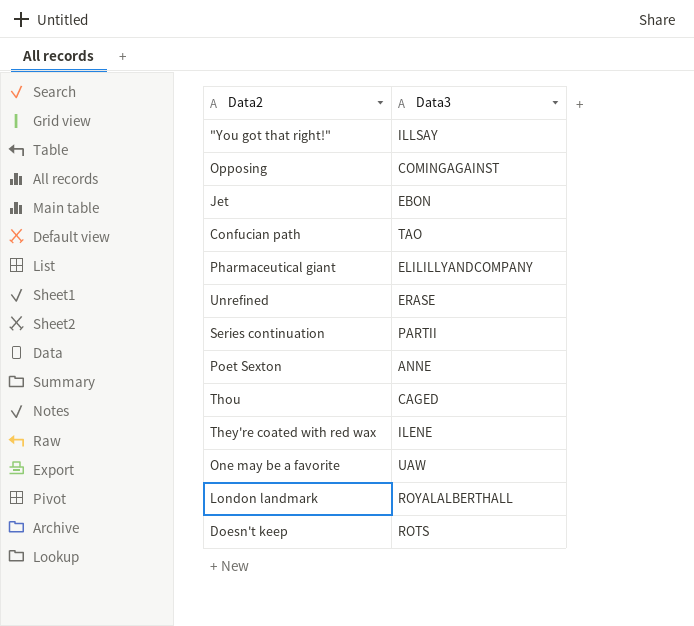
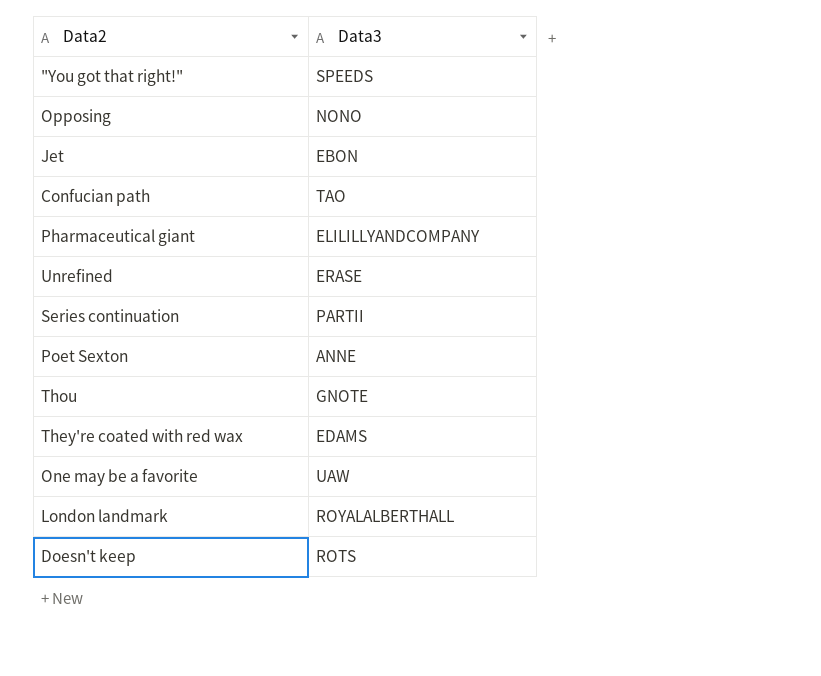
"You got that right!" | Data3: ILLSAY -> SPEEDS
Opposing | Data3: COMINGAGAINST -> NONO
Thou | Data3: CAGED -> GNOTE
They're coated with red wax | Data3: ILENE -> EDAMS

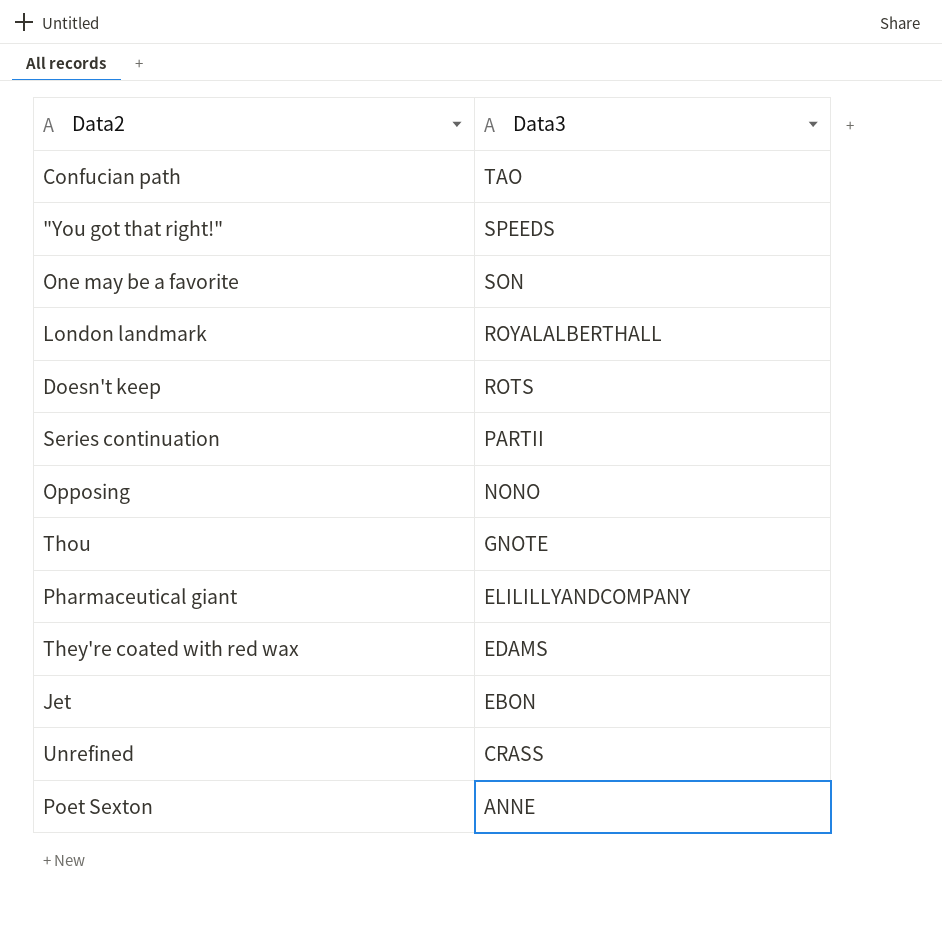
row order: none -> Data3 descending
One may be a favorite | Data3: UAW -> SON
Unrefined | Data3: ERASE -> CRASS

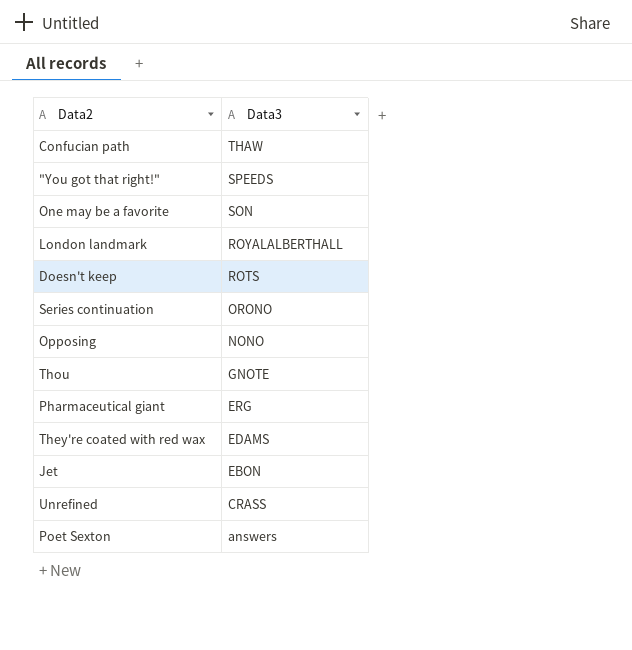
Confucian path | Data3: TAO -> THAW
Series continuation | Data3: PARTII -> ORONO
Pharmaceutical giant | Data3: ELILILLYANDCOMPANY -> ERG
Poet Sexton | Data3: ANNE -> answers

